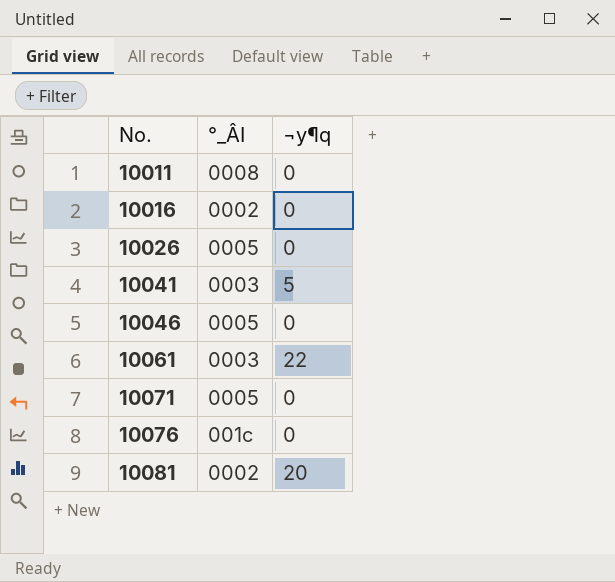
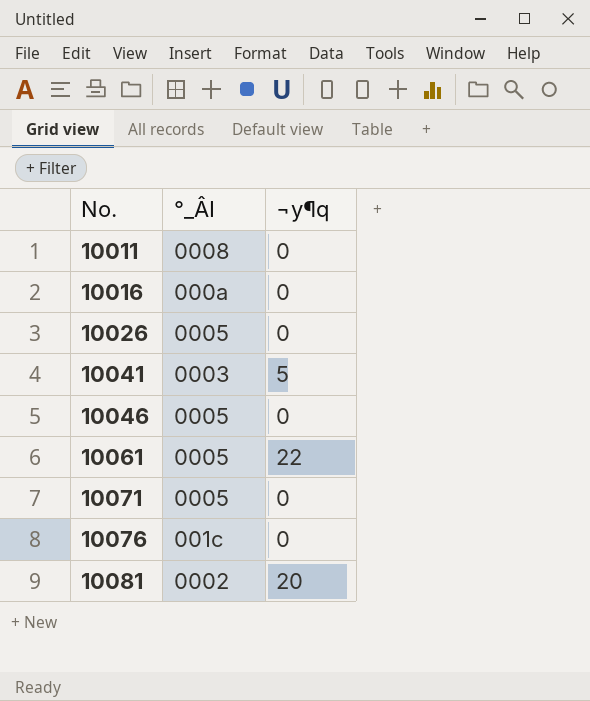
10016 | °_ÂI: 0002 -> 000a
10061 | °_ÂI: 0003 -> 0005

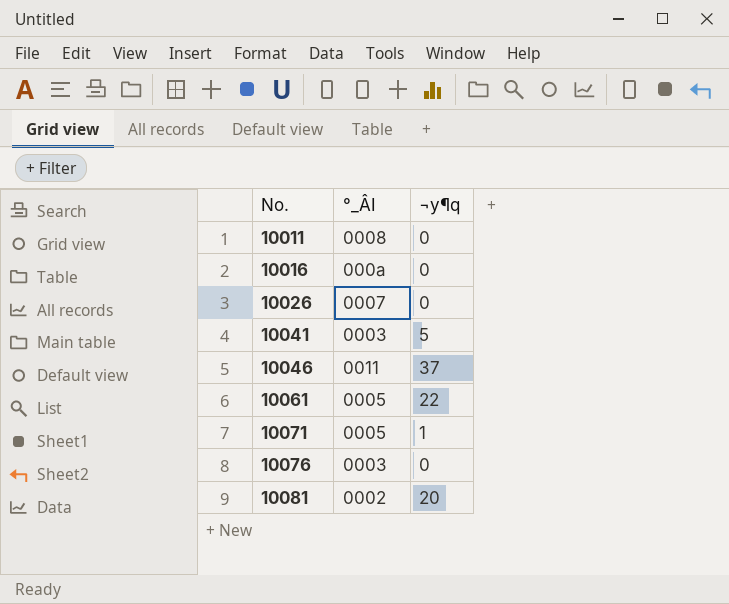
10026 | °_ÂI: 0005 -> 0007
10046 | °_ÂI: 0005 -> 0011
10046 | ¬y¶q: 0 -> 37
10071 | ¬y¶q: 0 -> 1
10076 | °_ÂI: 001c -> 0003

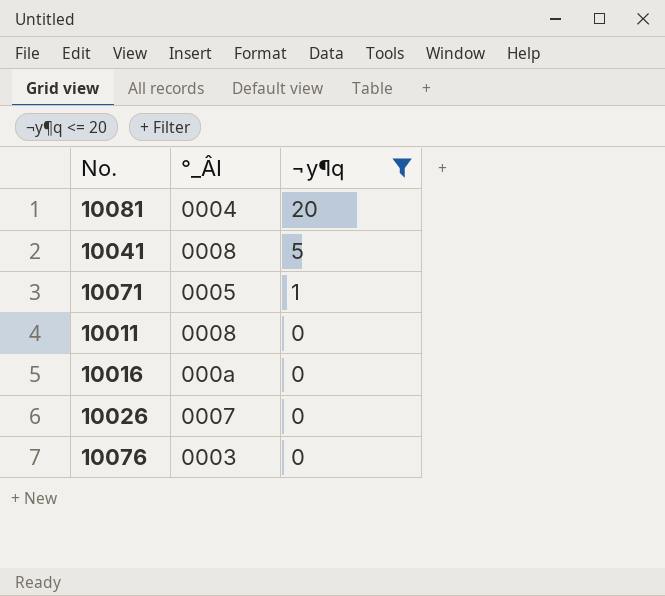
filter: none -> ¬y¶q <= 20
row order: No. ascending -> ¬y¶q descending
10081 | °_ÂI: 0002 -> 0004
10041 | °_ÂI: 0003 -> 0008

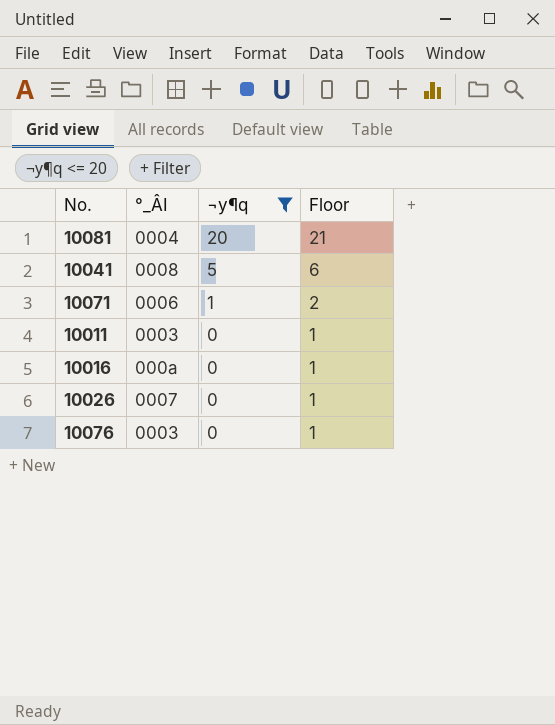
column Floor | formula: none -> [¬y¶q] + 1
10071 | °_ÂI: 0005 -> 0006
10011 | °_ÂI: 0008 -> 0003

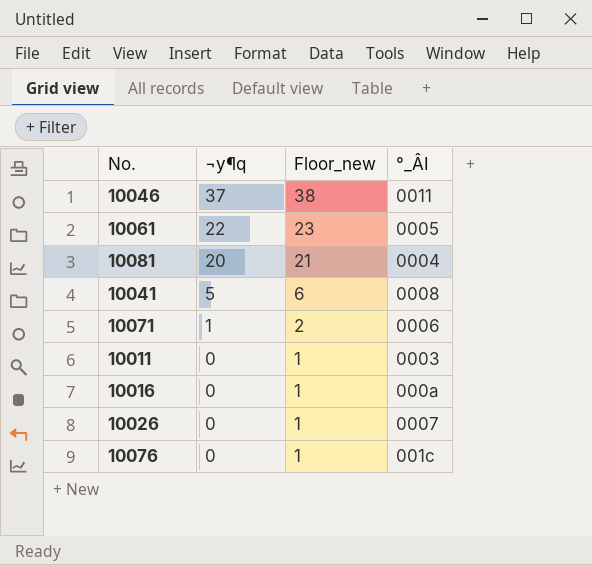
filter: ¬y¶q <= 20 -> none
column name: Floor -> Floor_new
column °_ÂI | position: 2 -> 4
10076 | °_ÂI: 0003 -> 001c

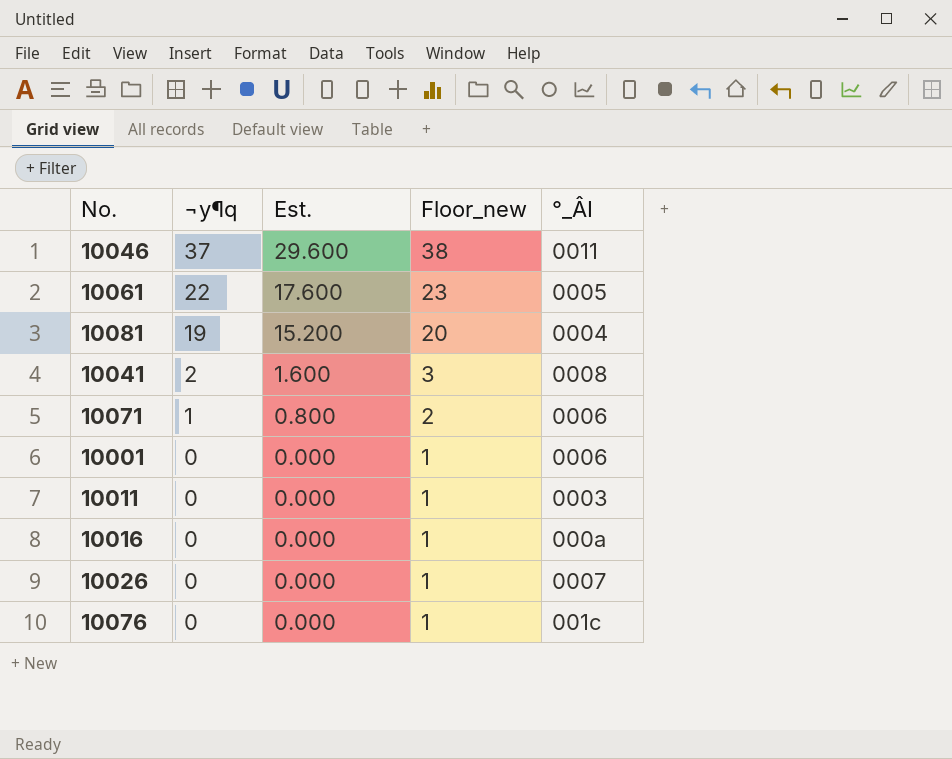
column Est. | formula: none -> [¬y¶q] * 0.8
10081 | ¬y¶q: 20 -> 19
10081 | Floor_new: 21 -> 20
10041 | ¬y¶q: 5 -> 2
10041 | Floor_new: 6 -> 3
row 10001: none -> 0 | 0.000 | 1 | 0006

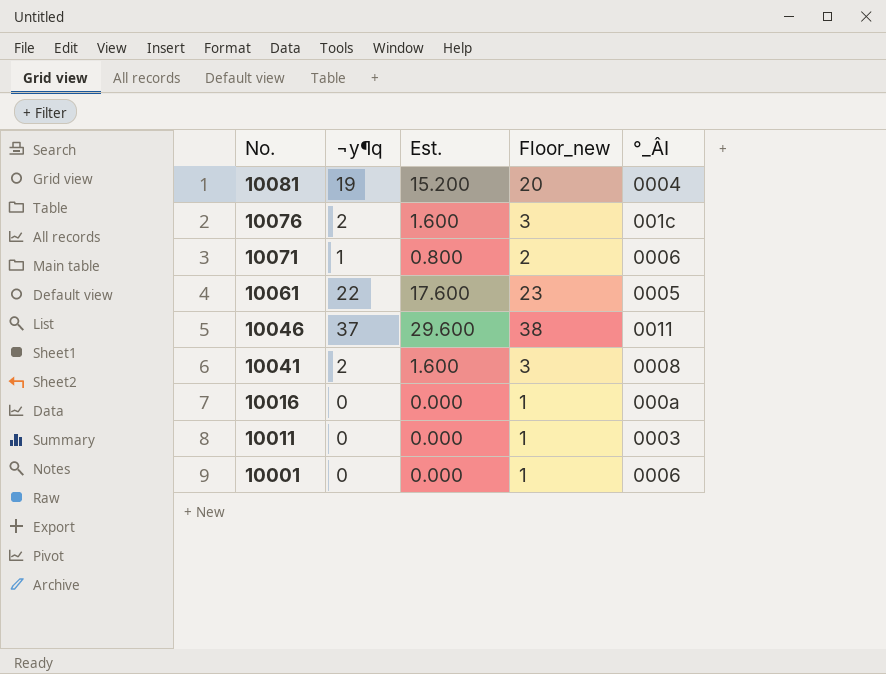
row order: ¬y¶q descending -> No. descending
row 10026: 0 | 0.000 | 1 | 0007 -> none
10076 | ¬y¶q: 0 -> 2
10076 | Est.: 0.000 -> 1.600
10076 | Floor_new: 1 -> 3

